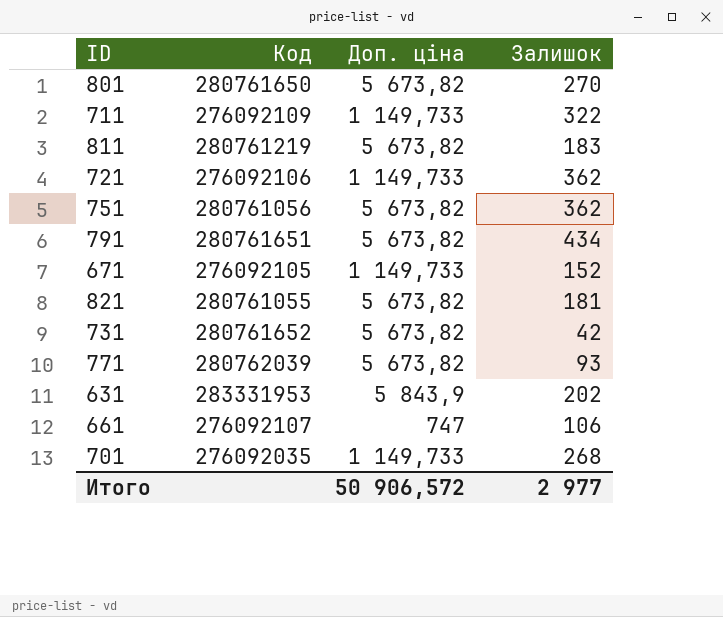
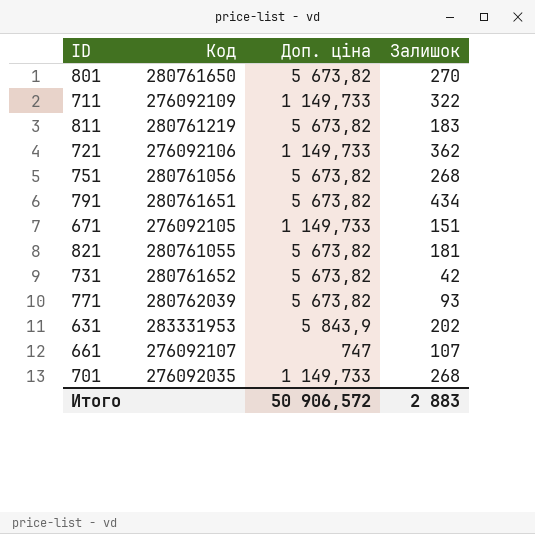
751 | Залишок: 362 -> 268
671 | Залишок: 152 -> 151
661 | Залишок: 106 -> 107
Итого | Залишок: 2 977 -> 2 883

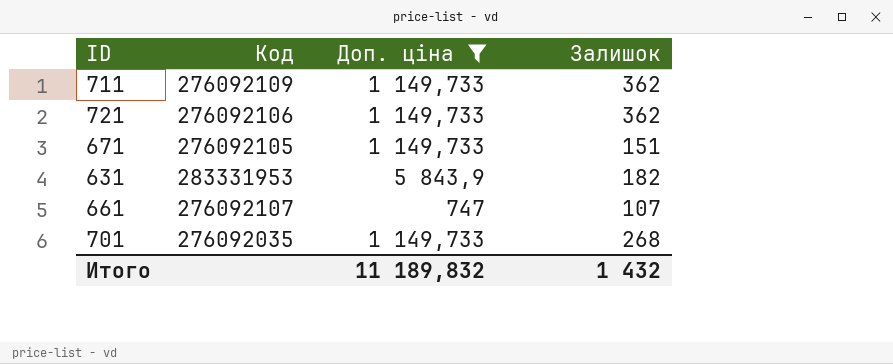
filter: none -> Доп. ціна != 5 673,82
711 | Залишок: 322 -> 362
631 | Залишок: 202 -> 182
Итого | Доп. ціна: 50 906,572 -> 11 189,832
Итого | Залишок: 2 883 -> 1 432

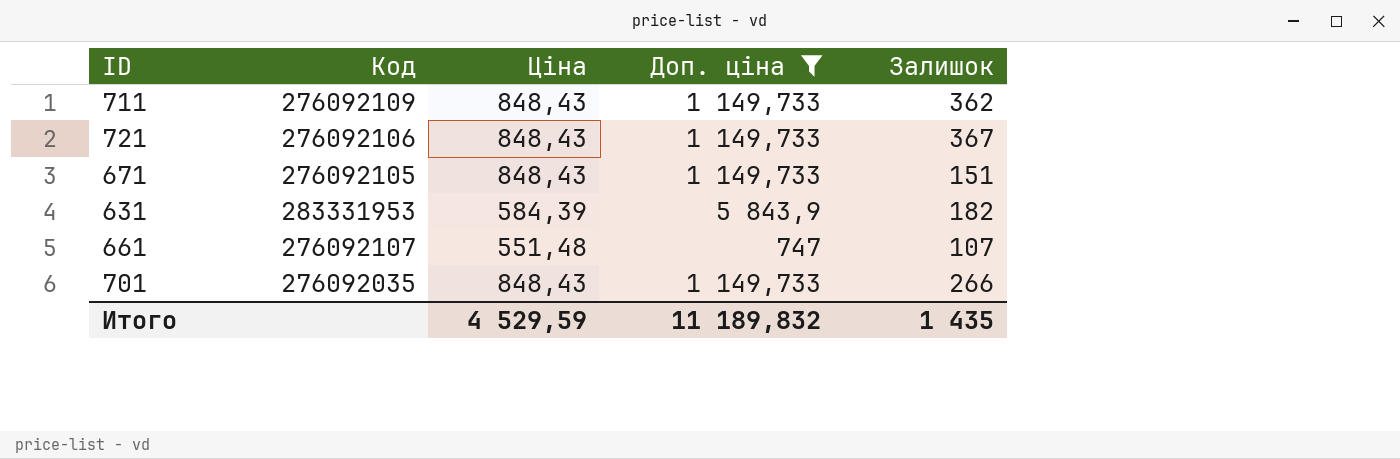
column Ціна | position: none -> 3
721 | Залишок: 362 -> 367
701 | Залишок: 268 -> 266
Итого | Залишок: 1 432 -> 1 435

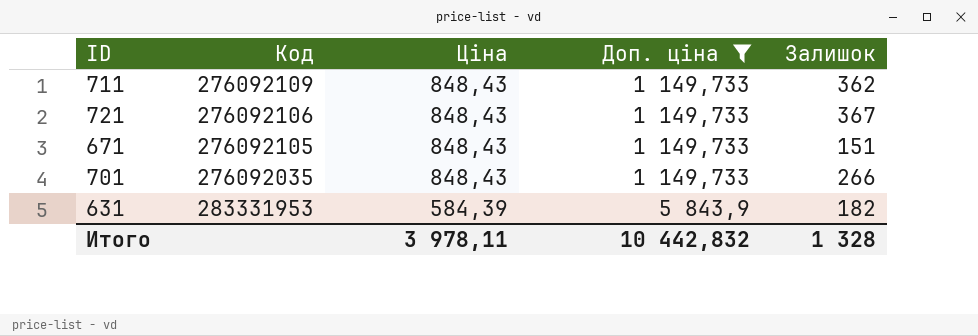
row order: none -> Ціна descending
row 661: 276092107 | 551,48 | 747 | 107 -> none
Итого | Ціна: 4 529,59 -> 3 978,11
Итого | Доп. ціна: 11 189,832 -> 10 442,832
Итого | Залишок: 1 435 -> 1 328

